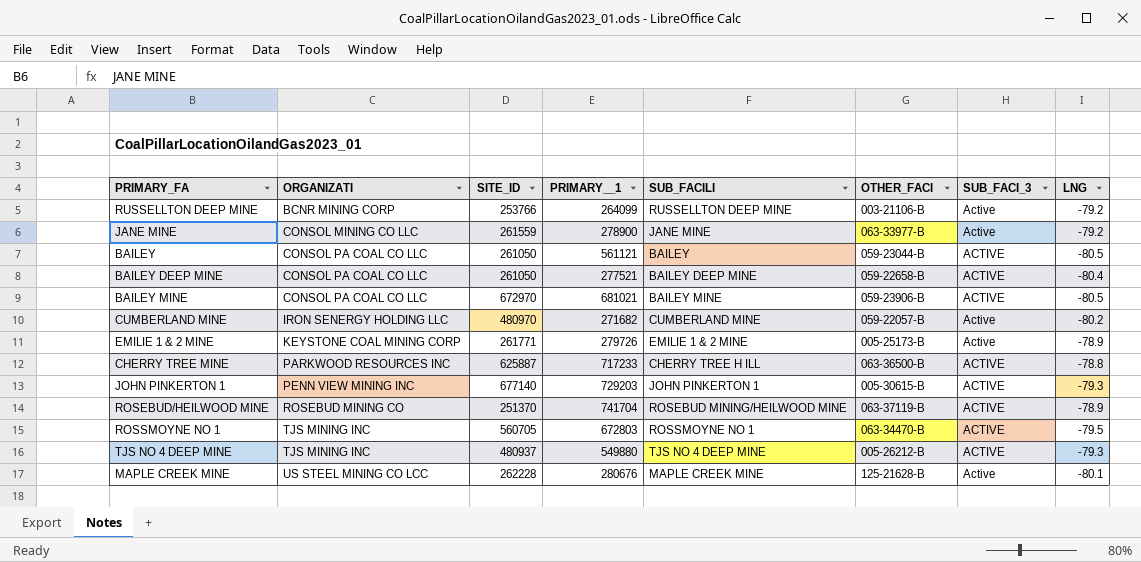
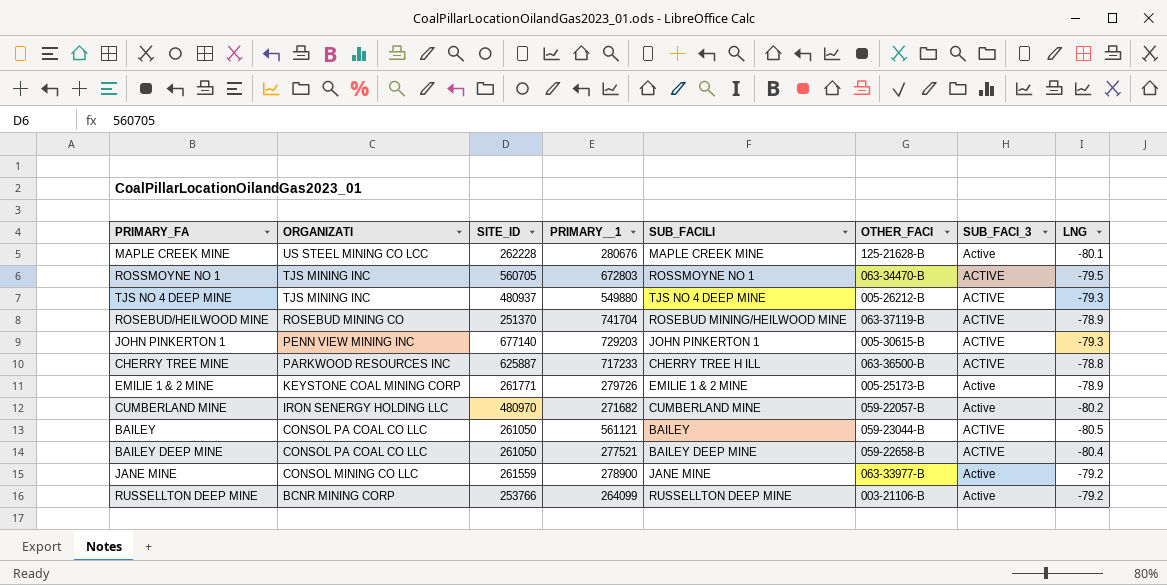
row order: ORGANIZATI ascending -> ORGANIZATI descending
row BAILEY MINE: CONSOL PA COAL CO LLC | 672970 | 681021 | BAILEY MINE | 059-23906-B | ACTIVE | -80.5 -> none

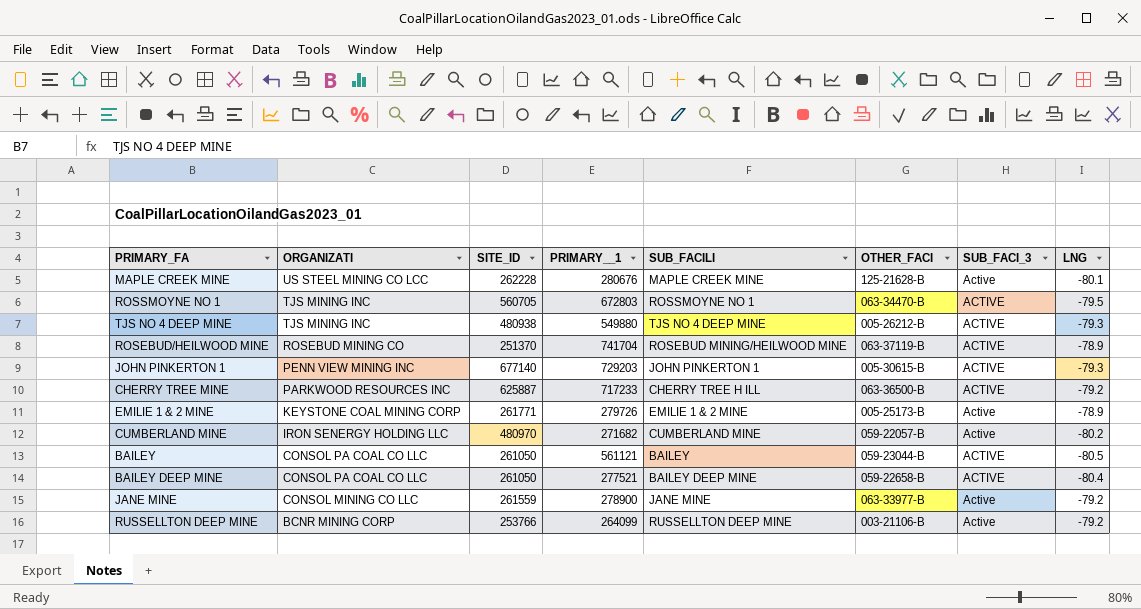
TJS NO 4 DEEP MINE | SITE_ID: 480937 -> 480938
CHERRY TREE MINE | LNG: -78.8 -> -79.2

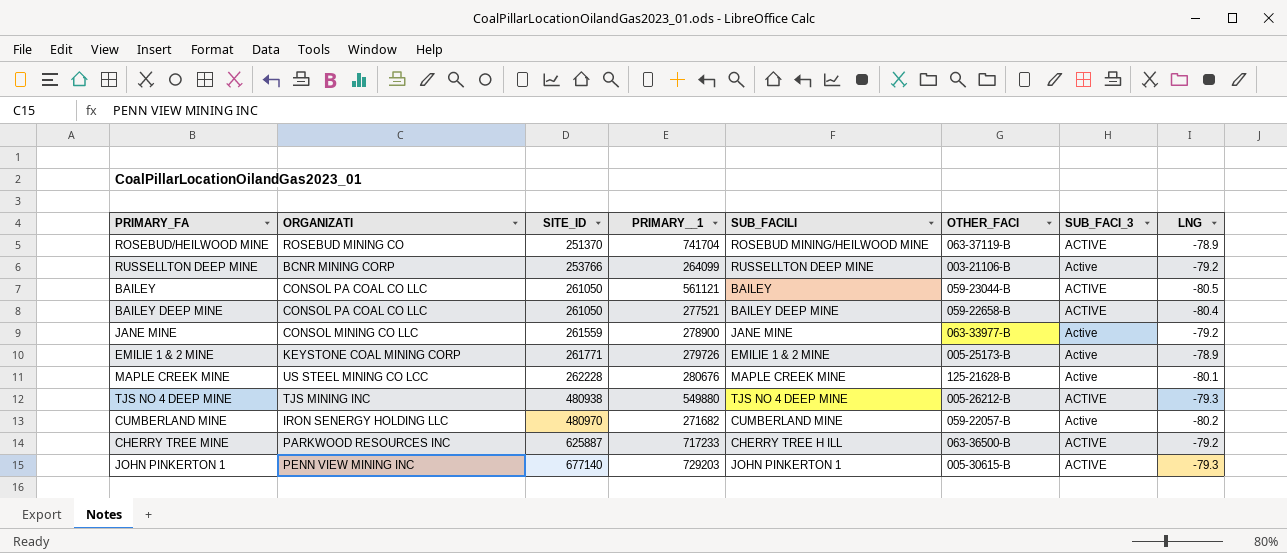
row order: ORGANIZATI descending -> SITE_ID ascending
row ROSSMOYNE NO 1: TJS MINING INC | 560705 | 672803 | ROSSMOYNE NO 1 | 063-34470-B | ACTIVE | -79.5 -> none

